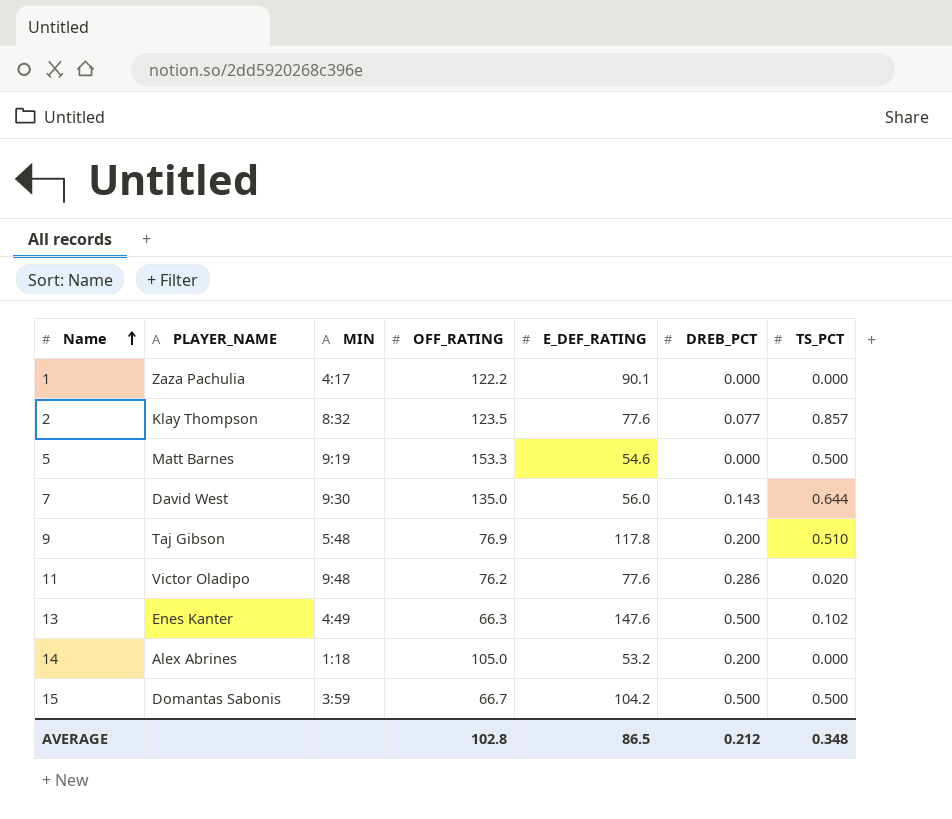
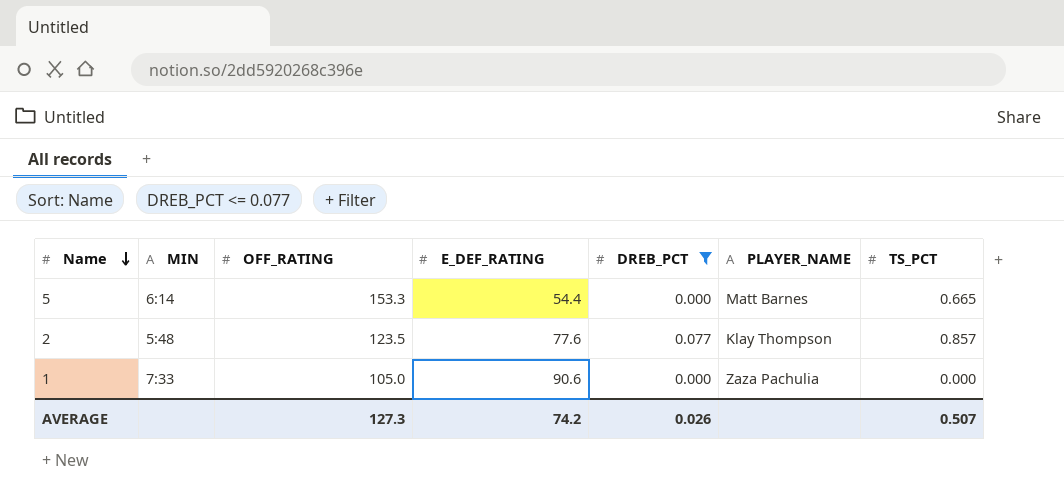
filter: none -> DREB_PCT <= 0.077
row order: Name ascending -> Name descending
column PLAYER_NAME | position: 2 -> 6
5 | MIN: 9:19 -> 6:14
5 | E_DEF_RATING: 54.6 -> 54.4
5 | TS_PCT: 0.500 -> 0.665
2 | MIN: 8:32 -> 5:48
1 | MIN: 4:17 -> 7:33
1 | OFF_RATING: 122.2 -> 105.0
1 | E_DEF_RATING: 90.1 -> 90.6
AVERAGE | OFF_RATING: 102.8 -> 127.3
AVERAGE | E_DEF_RATING: 86.5 -> 74.2
AVERAGE | DREB_PCT: 0.212 -> 0.026
AVERAGE | TS_PCT: 0.348 -> 0.507

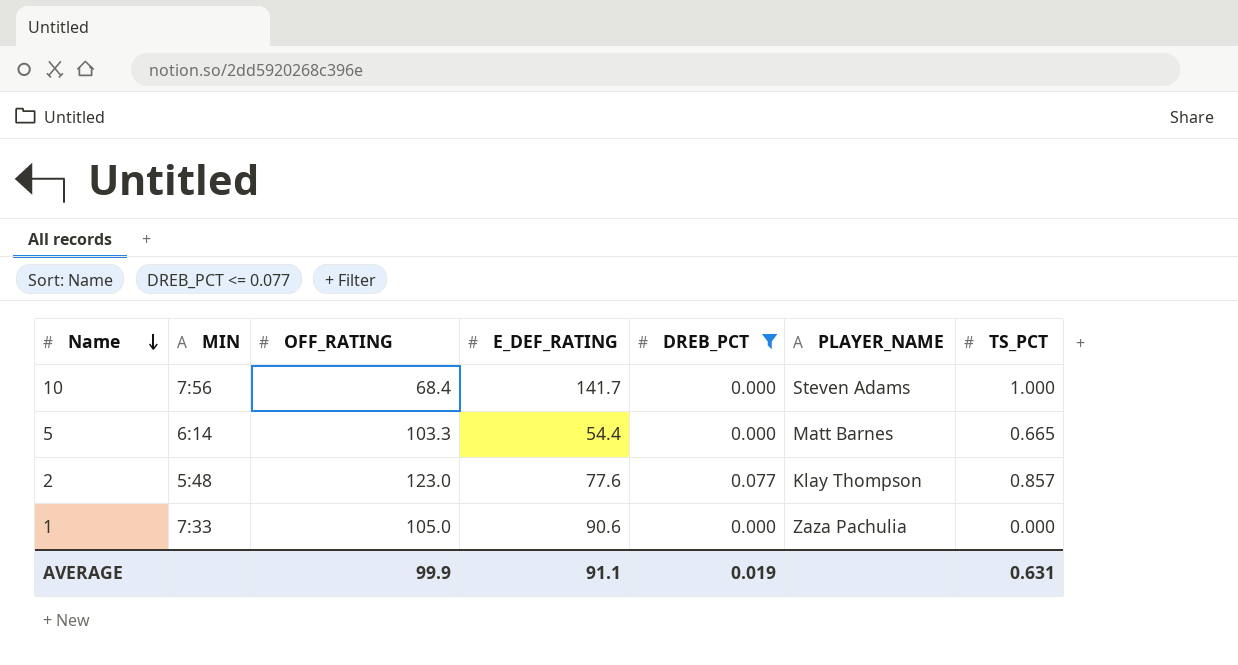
row 10: none -> 7:56 | 68.4 | 141.7 | 0.000 | Steven Adams | 1.000
5 | OFF_RATING: 153.3 -> 103.3
2 | OFF_RATING: 123.5 -> 123.0
AVERAGE | OFF_RATING: 127.3 -> 99.9
AVERAGE | E_DEF_RATING: 74.2 -> 91.1
AVERAGE | DREB_PCT: 0.026 -> 0.019
AVERAGE | TS_PCT: 0.507 -> 0.631

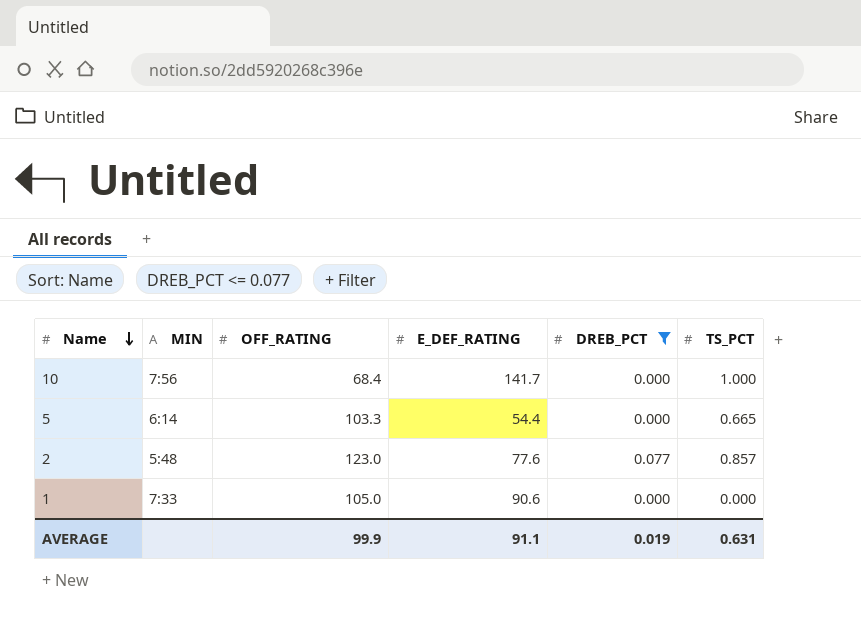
column PLAYER_NAME | position: 6 -> none

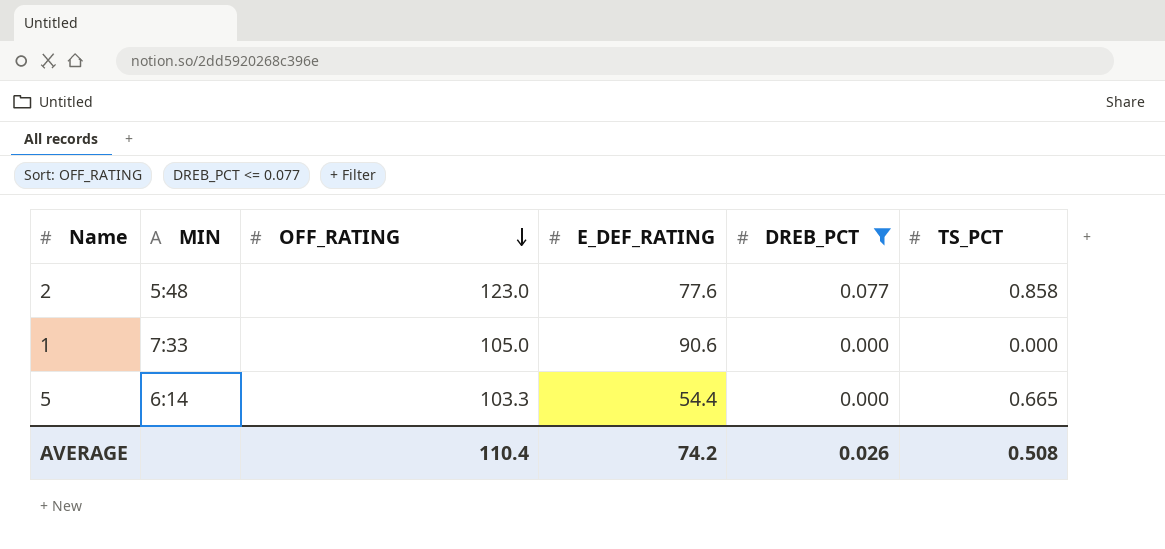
row order: Name descending -> OFF_RATING descending
row 10: 7:56 | 68.4 | 141.7 | 0.000 | 1.000 -> none
2 | TS_PCT: 0.857 -> 0.858
AVERAGE | OFF_RATING: 99.9 -> 110.4
AVERAGE | E_DEF_RATING: 91.1 -> 74.2
AVERAGE | DREB_PCT: 0.019 -> 0.026
AVERAGE | TS_PCT: 0.631 -> 0.508

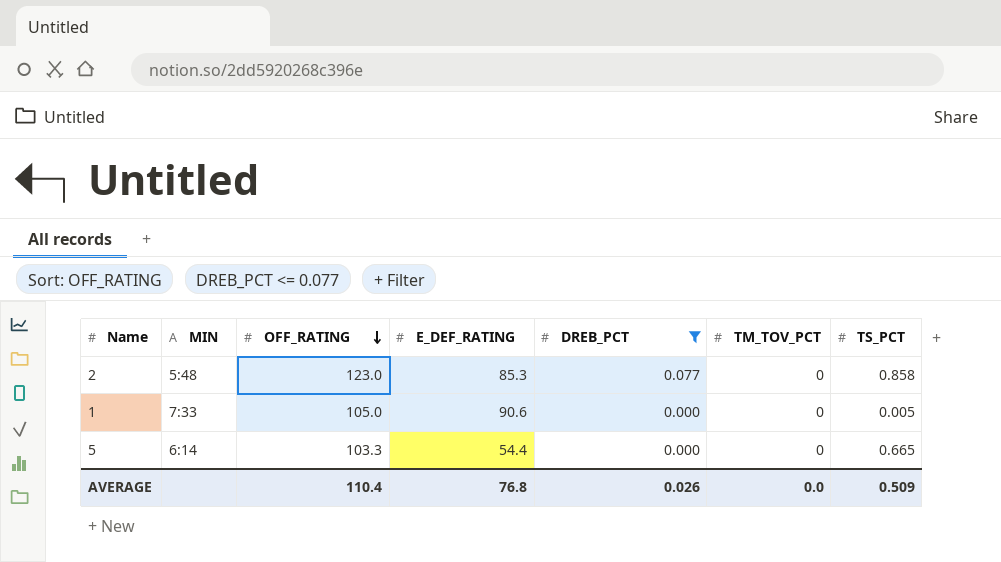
column TM_TOV_PCT | position: none -> 6
2 | E_DEF_RATING: 77.6 -> 85.3
1 | TS_PCT: 0.000 -> 0.005
AVERAGE | E_DEF_RATING: 74.2 -> 76.8
AVERAGE | TS_PCT: 0.508 -> 0.509

